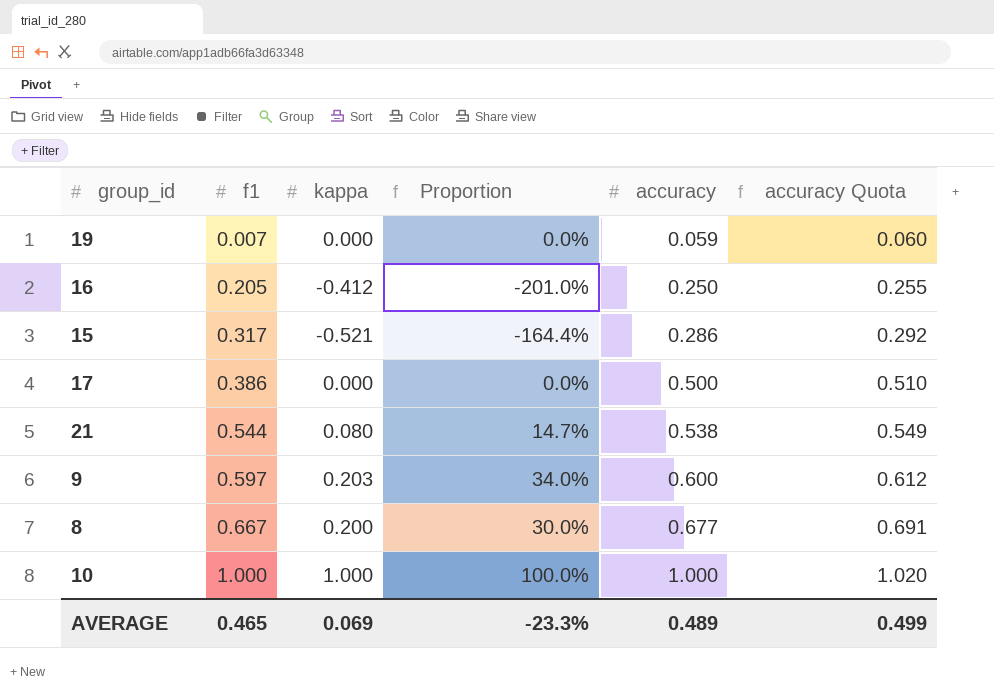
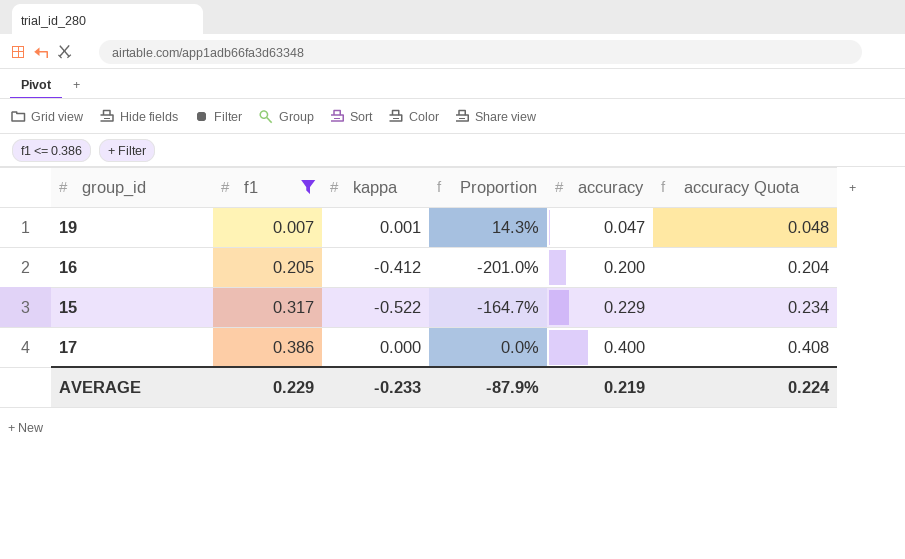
filter: none -> f1 <= 0.386
19 | kappa: 0.000 -> 0.001
19 | Proportion: 0.0% -> 14.3%
19 | accuracy: 0.059 -> 0.047
19 | accuracy Quota: 0.060 -> 0.048
16 | accuracy: 0.250 -> 0.200
16 | accuracy Quota: 0.255 -> 0.204
15 | kappa: -0.521 -> -0.522
15 | Proportion: -164.4% -> -164.7%
15 | accuracy: 0.286 -> 0.229
15 | accuracy Quota: 0.292 -> 0.234
17 | accuracy: 0.500 -> 0.400
17 | accuracy Quota: 0.510 -> 0.408
AVERAGE | f1: 0.465 -> 0.229
AVERAGE | kappa: 0.069 -> -0.233
AVERAGE | Proportion: -23.3% -> -87.9%
AVERAGE | accuracy: 0.489 -> 0.219
AVERAGE | accuracy Quota: 0.499 -> 0.224

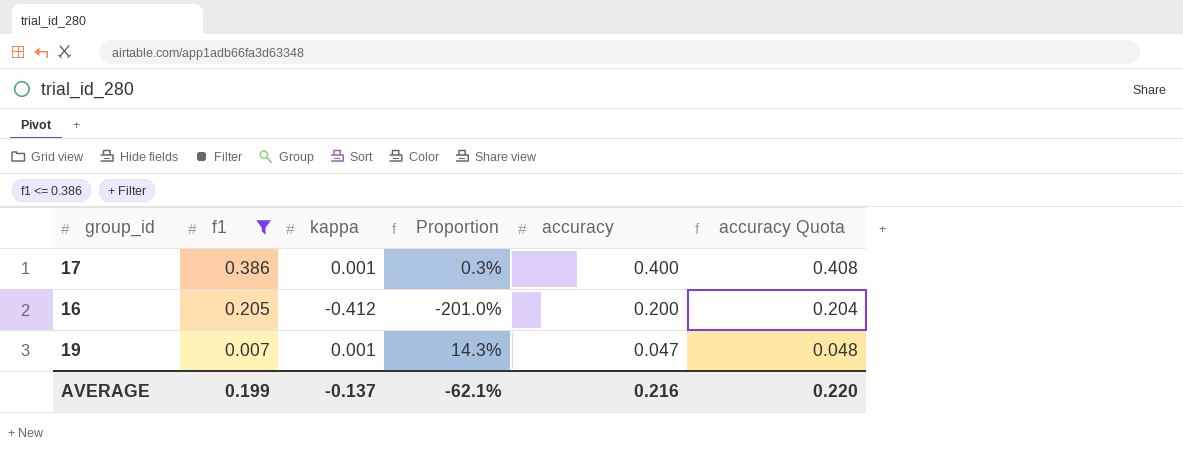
row order: f1 ascending -> f1 descending
row 15: 0.317 | -0.522 | -164.7% | 0.229 | 0.234 -> none
17 | kappa: 0.000 -> 0.001
17 | Proportion: 0.0% -> 0.3%
AVERAGE | f1: 0.229 -> 0.199
AVERAGE | kappa: -0.233 -> -0.137
AVERAGE | Proportion: -87.9% -> -62.1%
AVERAGE | accuracy: 0.219 -> 0.216
AVERAGE | accuracy Quota: 0.224 -> 0.220

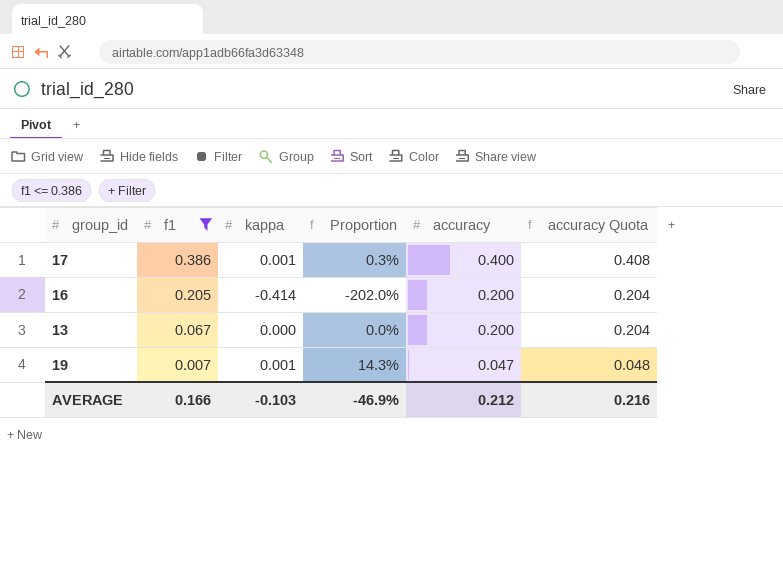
16 | kappa: -0.412 -> -0.414
16 | Proportion: -201.0% -> -202.0%
row 13: none -> 0.067 | 0.000 | 0.0% | 0.200 | 0.204
AVERAGE | f1: 0.199 -> 0.166
AVERAGE | kappa: -0.137 -> -0.103
AVERAGE | Proportion: -62.1% -> -46.9%
AVERAGE | accuracy: 0.216 -> 0.212
AVERAGE | accuracy Quota: 0.220 -> 0.216

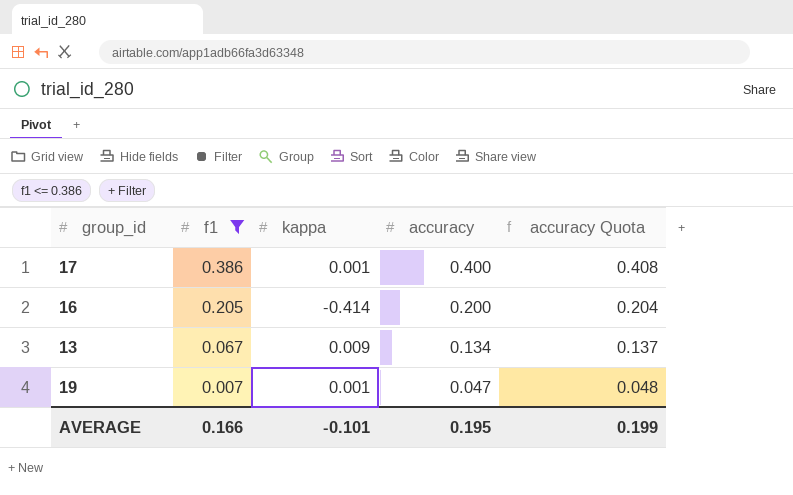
column Proportion | formula: [kappa] / [f1] -> none
13 | kappa: 0.000 -> 0.009
13 | accuracy: 0.200 -> 0.134
13 | accuracy Quota: 0.204 -> 0.137
AVERAGE | kappa: -0.103 -> -0.101
AVERAGE | accuracy: 0.212 -> 0.195
AVERAGE | accuracy Quota: 0.216 -> 0.199

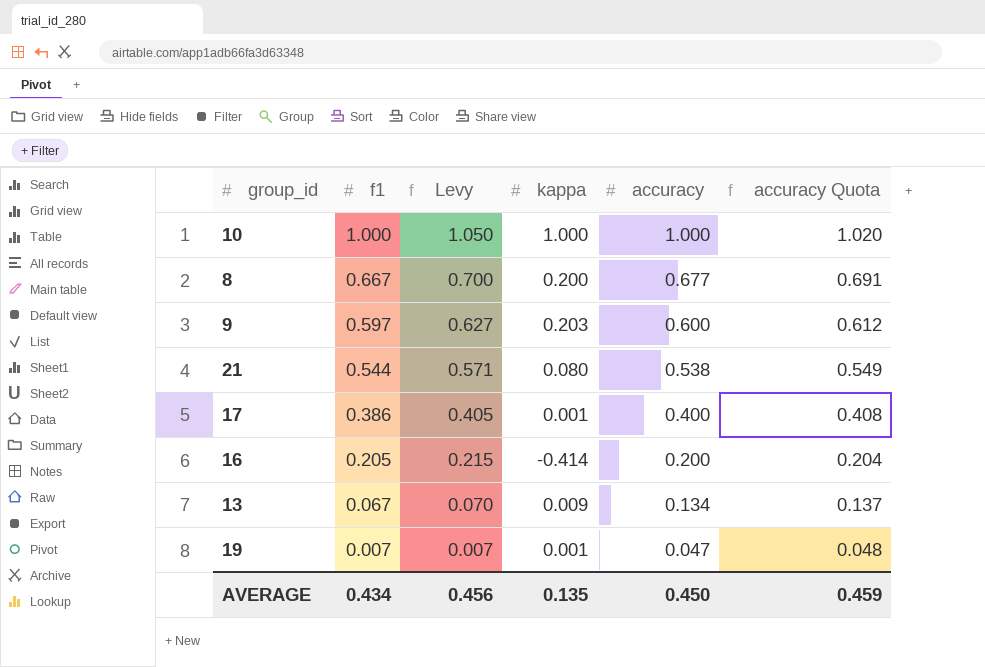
filter: f1 <= 0.386 -> none
column Levy | formula: none -> [f1] * 1.05
AVERAGE | f1: 0.166 -> 0.434
AVERAGE | kappa: -0.101 -> 0.135
AVERAGE | accuracy: 0.195 -> 0.450
AVERAGE | accuracy Quota: 0.199 -> 0.459

